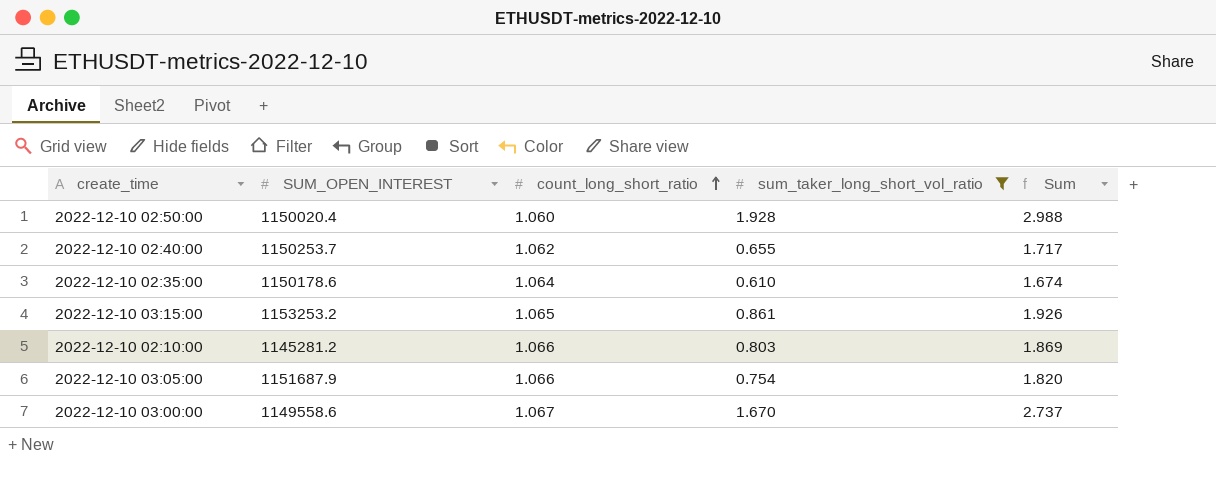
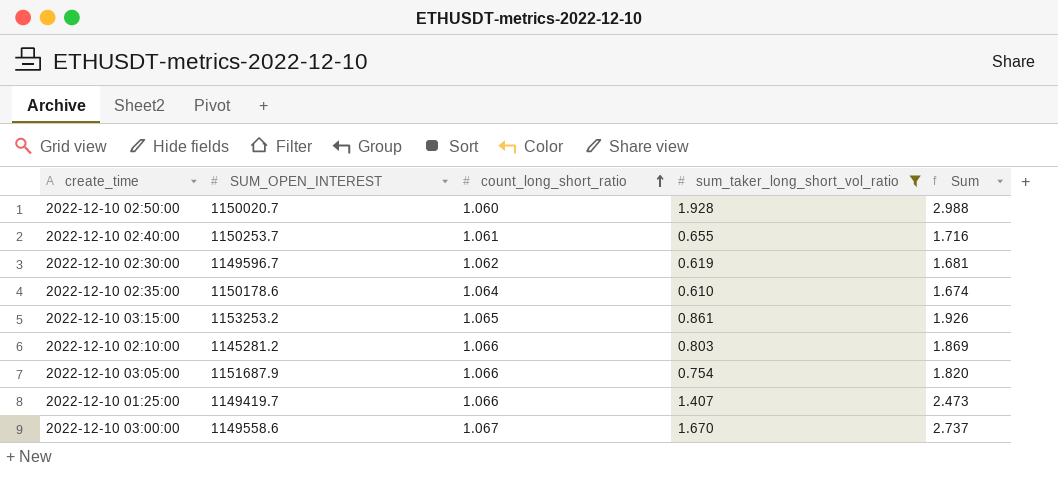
2022-12-10 02:50:00 | SUM_OPEN_INTEREST: 1150020.4 -> 1150020.7
2022-12-10 02:40:00 | count_long_short_ratio: 1.062 -> 1.061
2022-12-10 02:40:00 | Sum: 1.717 -> 1.716
row 2022-12-10 02:30:00: none -> 1149596.7 | 1.062 | 0.619 | 1.681
row 2022-12-10 01:25:00: none -> 1149419.7 | 1.066 | 1.407 | 2.473

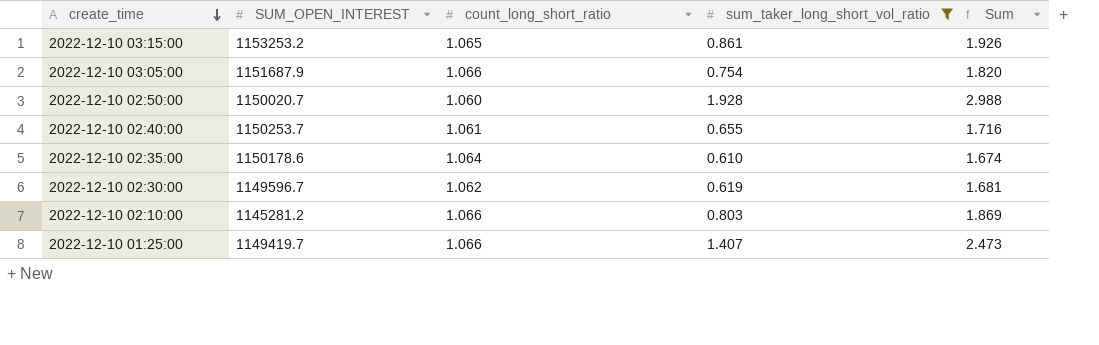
row order: count_long_short_ratio ascending -> create_time descending
row 2022-12-10 03:00:00: 1149558.6 | 1.067 | 1.670 | 2.737 -> none

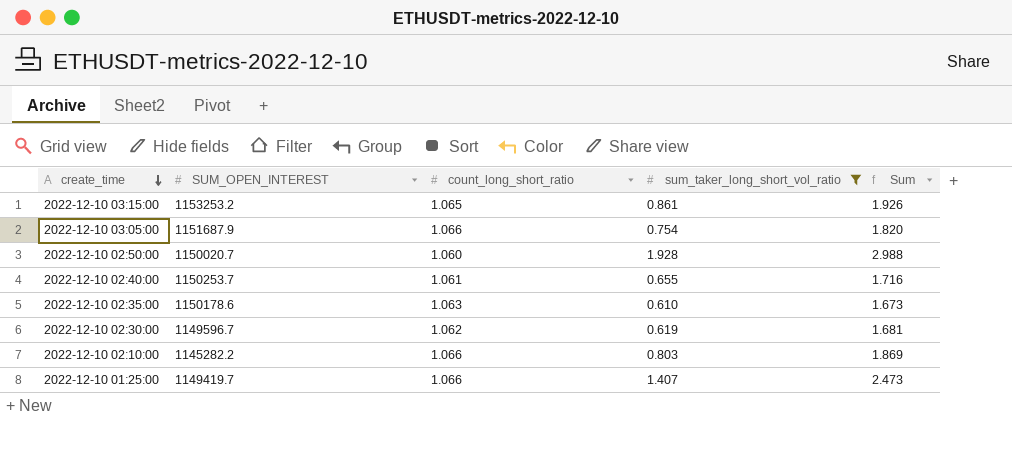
2022-12-10 02:35:00 | count_long_short_ratio: 1.064 -> 1.063
2022-12-10 02:35:00 | Sum: 1.674 -> 1.673
2022-12-10 02:10:00 | SUM_OPEN_INTEREST: 1145281.2 -> 1145282.2

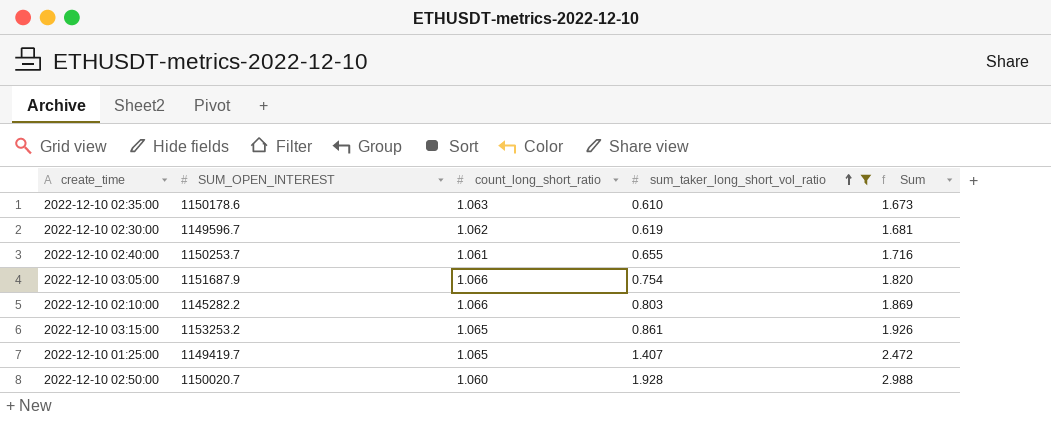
row order: create_time descending -> sum_taker_long_short_vol_ratio ascending
2022-12-10 01:25:00 | count_long_short_ratio: 1.066 -> 1.065
2022-12-10 01:25:00 | Sum: 2.473 -> 2.472

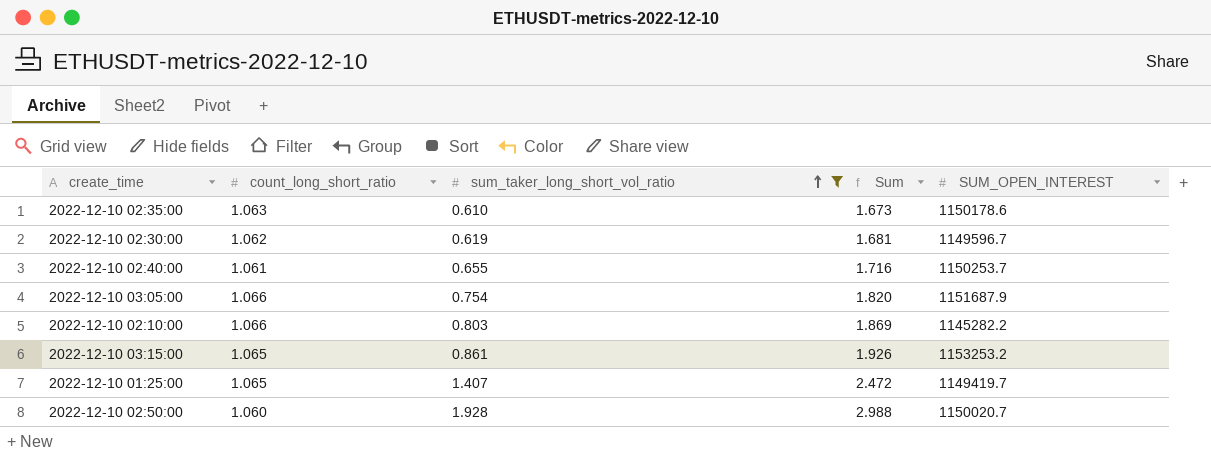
column SUM_OPEN_INTEREST | position: 2 -> 5

